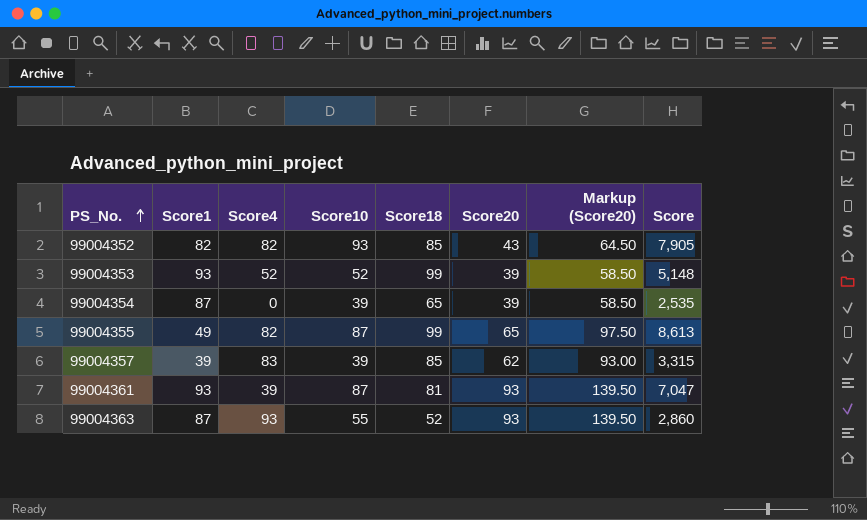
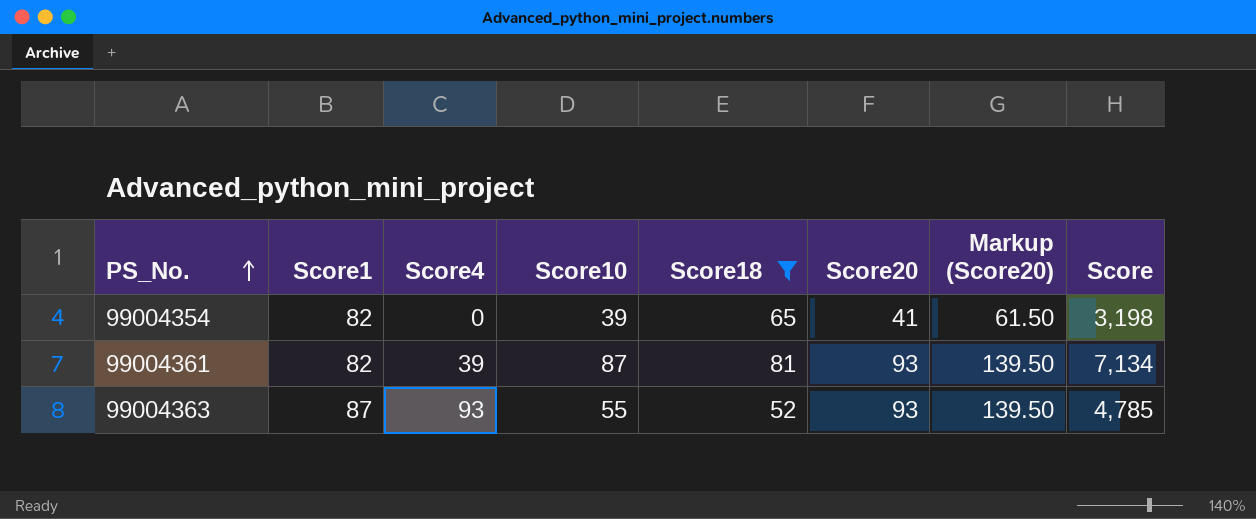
filter: none -> Score18 <= 81
column Score | formula: [Score10] * [Score18] -> [Score1] * [Score10]
99004354 | Score1: 87 -> 82
99004354 | Score20: 39 -> 41
99004354 | Markup (Score20): 58.50 -> 61.50
99004361 | Score1: 93 -> 82

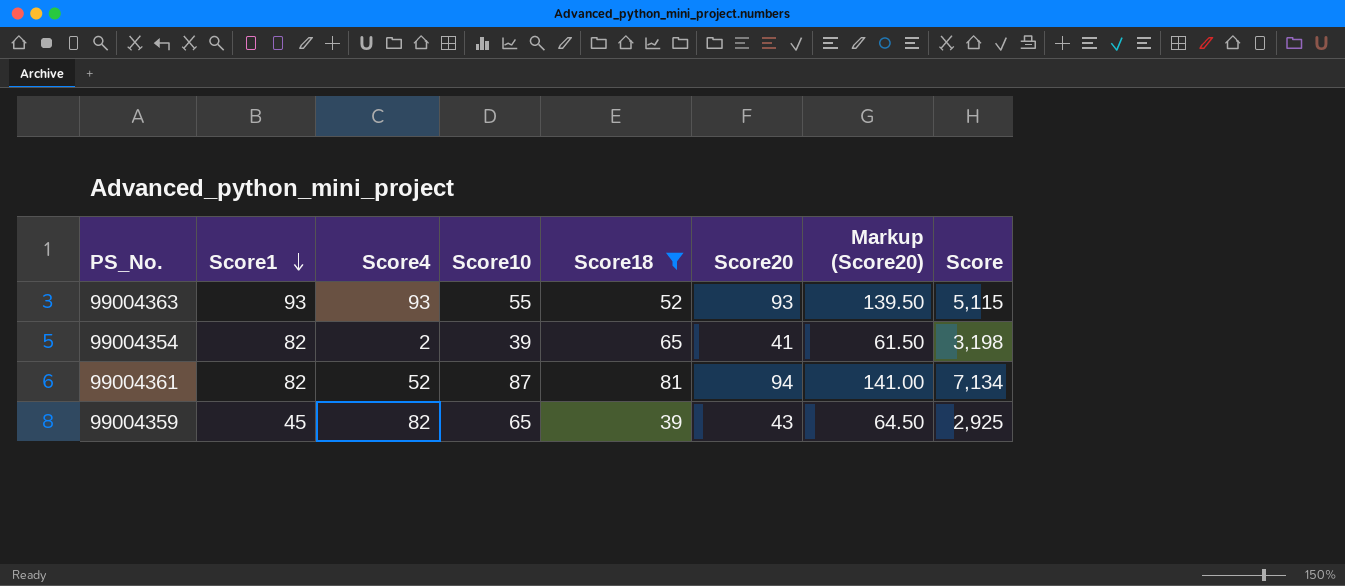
row order: PS_No. ascending -> Score1 descending
99004363 | Score1: 87 -> 93
99004363 | Score: 4,785 -> 5,115
99004354 | Score4: 0 -> 2
99004361 | Score4: 39 -> 52
99004361 | Score20: 93 -> 94
99004361 | Markup (Score20): 139.50 -> 141.00
row 99004359: none -> 45 | 82 | 65 | 39 | 43 | 64.50 | 2,925

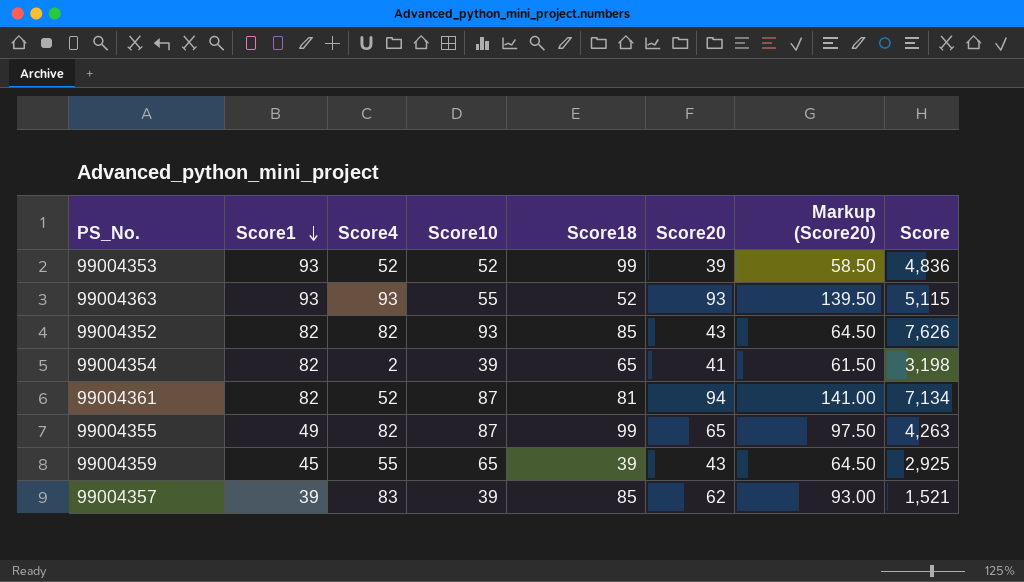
filter: Score18 <= 81 -> none
99004359 | Score4: 82 -> 55

